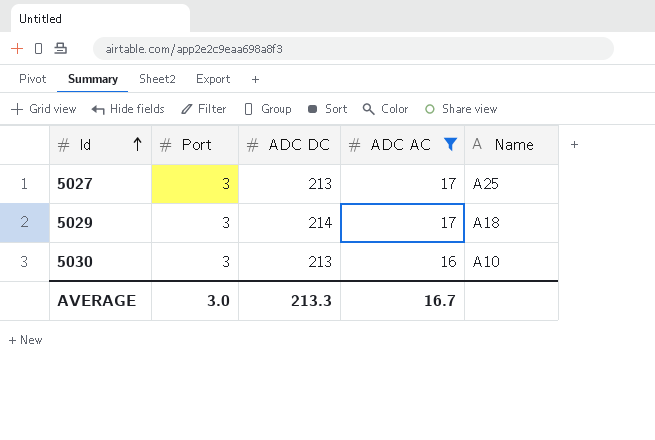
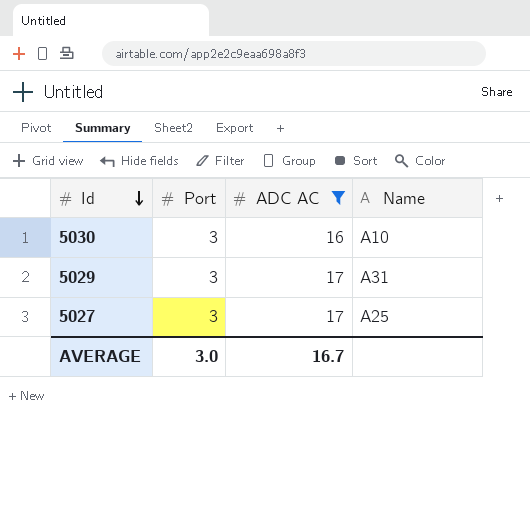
row order: Id ascending -> Id descending
column ADC DC | position: 3 -> none
5029 | Name: A18 -> A31

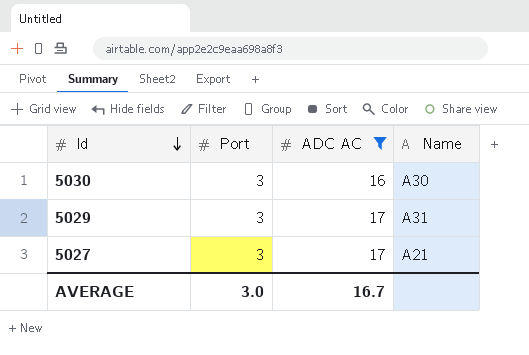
5030 | Name: A10 -> A30
5027 | Name: A25 -> A21

